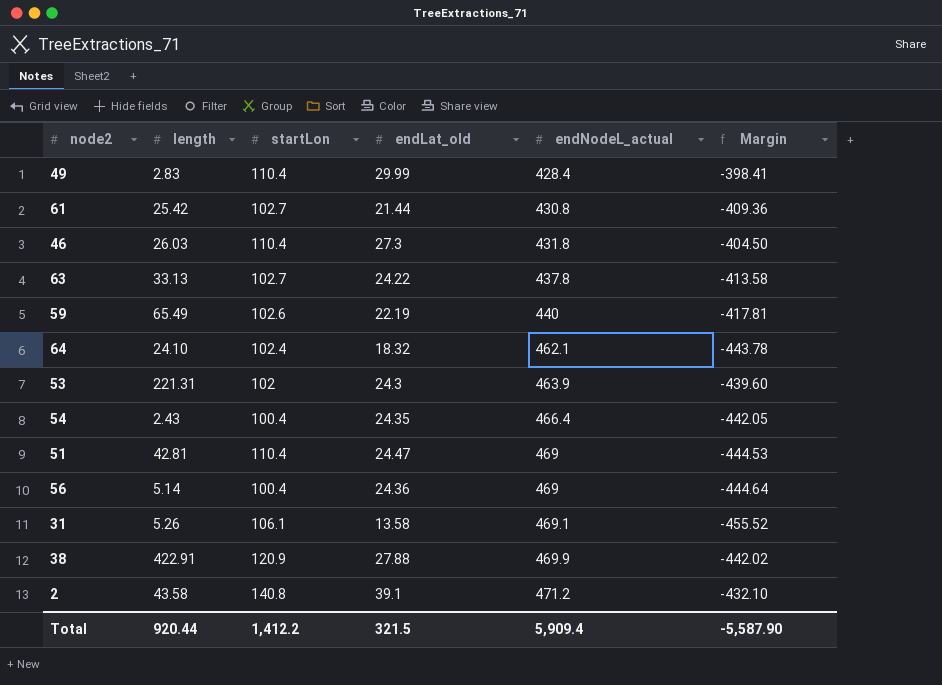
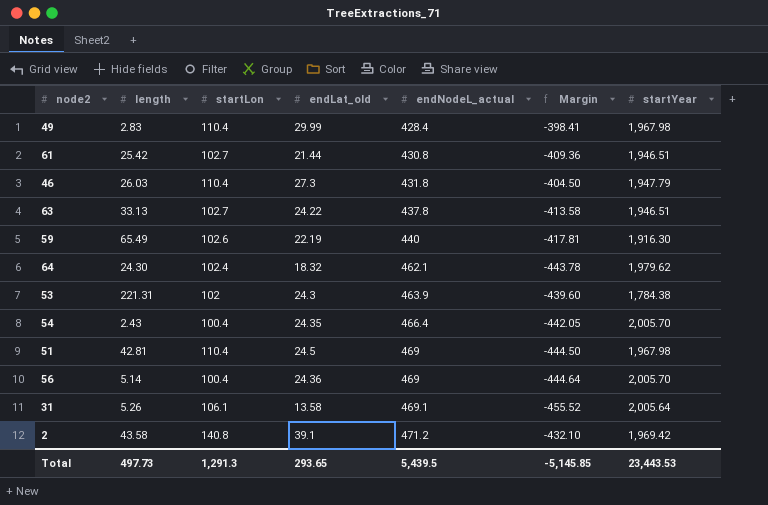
column startYear | position: none -> 7
row 38: 422.91 | 120.9 | 27.88 | 469.9 | -442.02 -> none
64 | length: 24.10 -> 24.30
51 | endLat_old: 24.47 -> 24.5
51 | Margin: -444.53 -> -444.50
Total | length: 920.44 -> 497.73
Total | startLon: 1,412.2 -> 1,291.3
Total | endLat_old: 321.5 -> 293.65
Total | endNodeL_actual: 5,909.4 -> 5,439.5
Total | Margin: -5,587.90 -> -5,145.85

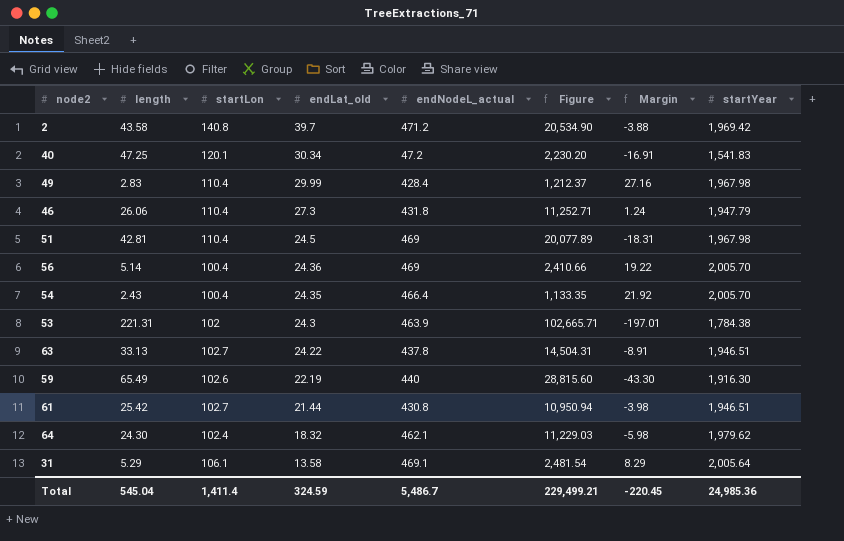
row order: endNodeL_actual ascending -> endLat_old descending
column Figure | formula: none -> [length] * [endNodeL_actual]
column Margin | formula: [endLat_old] - [endNodeL_actual] -> [endLat_old] - [length]
2 | endLat_old: 39.1 -> 39.7
row 40: none -> 47.25 | 120.1 | 30.34 | 47.2 | 2,230.20 | -16.91 | 1,541.83
46 | length: 26.03 -> 26.06
31 | length: 5.26 -> 5.29
Total | length: 497.73 -> 545.04
Total | startLon: 1,291.3 -> 1,411.4
Total | endLat_old: 293.65 -> 324.59
Total | endNodeL_actual: 5,439.5 -> 5,486.7
Total | Margin: -5,145.85 -> -220.45
Total | startYear: 23,443.53 -> 24,985.36

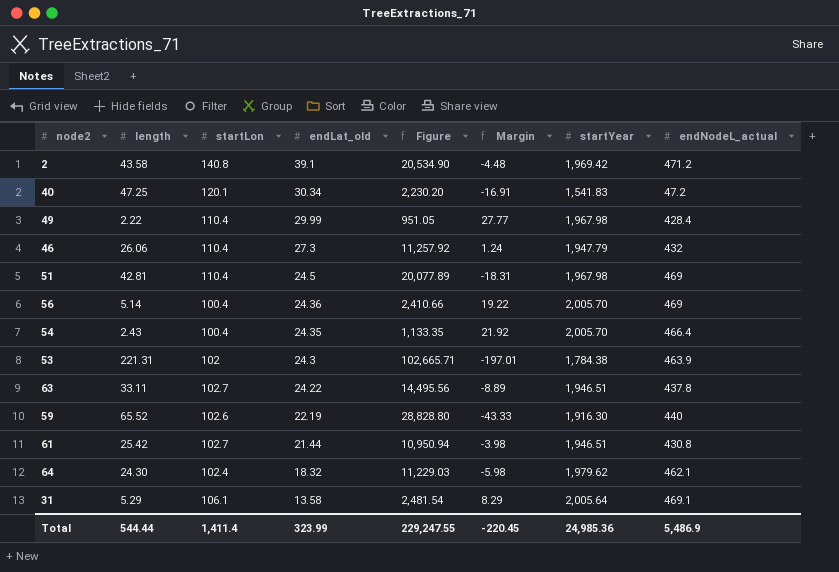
column endNodeL_actual | position: 5 -> 8
2 | endLat_old: 39.7 -> 39.1
2 | Margin: -3.88 -> -4.48
49 | length: 2.83 -> 2.22
49 | Figure: 1,212.37 -> 951.05
49 | Margin: 27.16 -> 27.77
46 | Figure: 11,252.71 -> 11,257.92
46 | endNodeL_actual: 431.8 -> 432
63 | length: 33.13 -> 33.11
63 | Figure: 14,504.31 -> 14,495.56
63 | Margin: -8.91 -> -8.89
59 | length: 65.49 -> 65.52
59 | Figure: 28,815.60 -> 28,828.80
59 | Margin: -43.30 -> -43.33
Total | length: 545.04 -> 544.44
Total | endLat_old: 324.59 -> 323.99
Total | Figure: 229,499.21 -> 229,247.55
Total | endNodeL_actual: 5,486.7 -> 5,486.9

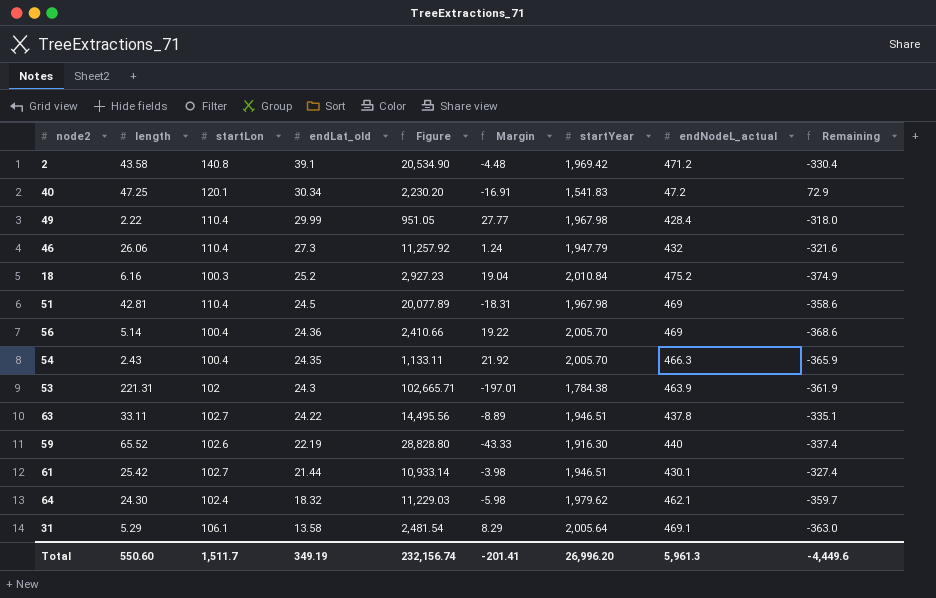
column Remaining | formula: none -> [startLon] - [endNodeL_actual]
row 18: none -> 6.16 | 100.3 | 25.2 | 2,927.23 | 19.04 | 2,010.84 | 475.2 | -374.9
54 | Figure: 1,133.35 -> 1,133.11
54 | endNodeL_actual: 466.4 -> 466.3
61 | Figure: 10,950.94 -> 10,933.14
61 | endNodeL_actual: 430.8 -> 430.1
Total | length: 544.44 -> 550.60
Total | startLon: 1,411.4 -> 1,511.7
Total | endLat_old: 323.99 -> 349.19
Total | Figure: 229,247.55 -> 232,156.74
Total | Margin: -220.45 -> -201.41
Total | startYear: 24,985.36 -> 26,996.20
Total | endNodeL_actual: 5,486.9 -> 5,961.3

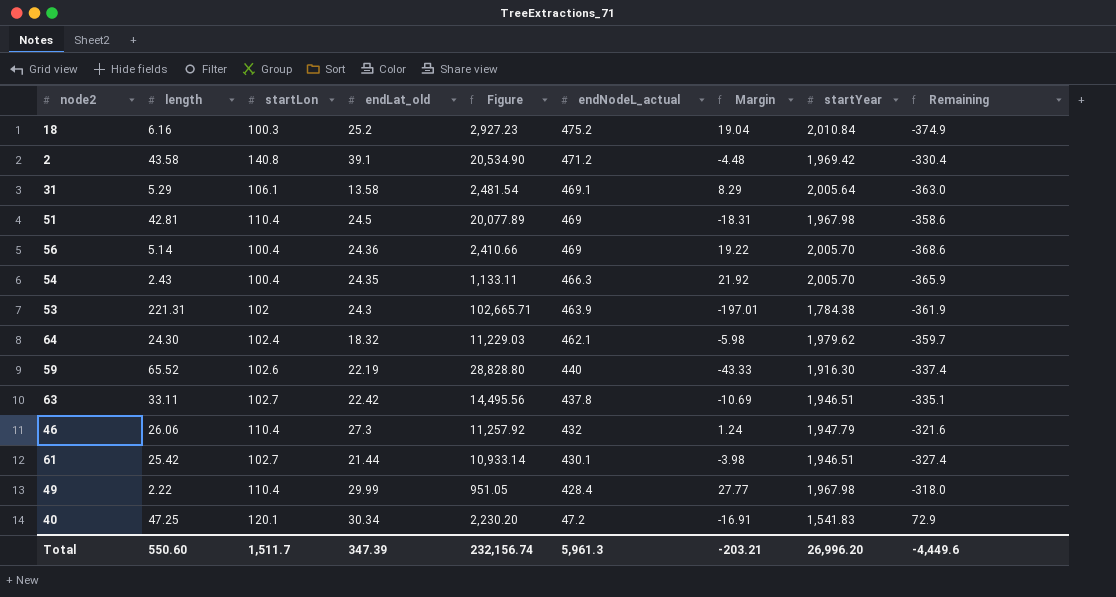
row order: endLat_old descending -> endNodeL_actual descending
column endNodeL_actual | position: 8 -> 6
63 | endLat_old: 24.22 -> 22.42
63 | Margin: -8.89 -> -10.69
Total | endLat_old: 349.19 -> 347.39
Total | Margin: -201.41 -> -203.21

